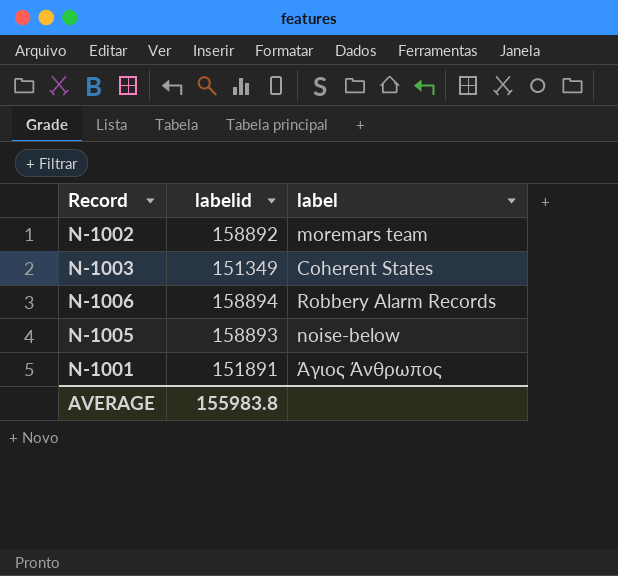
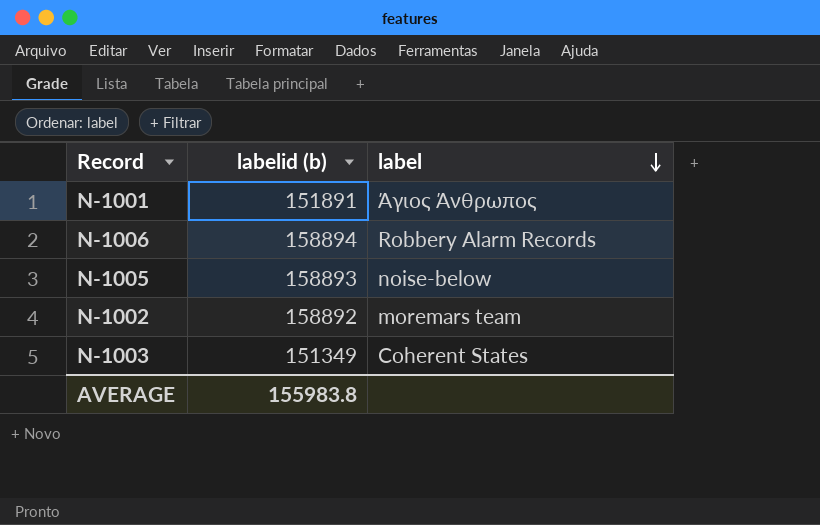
row order: none -> label descending
column name: labelid -> labelid (b)

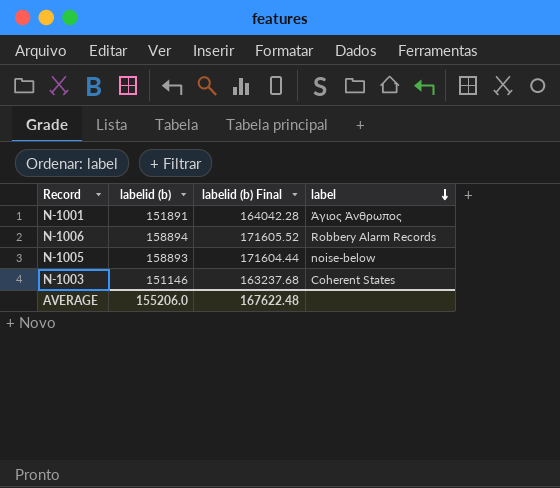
column labelid (b) Final | formula: none -> [labelid (b)] * 1.08
row N-1002: 158892 | moremars team -> none
N-1003 | labelid (b): 151349 -> 151146
AVERAGE | labelid (b): 155983.8 -> 155206.0

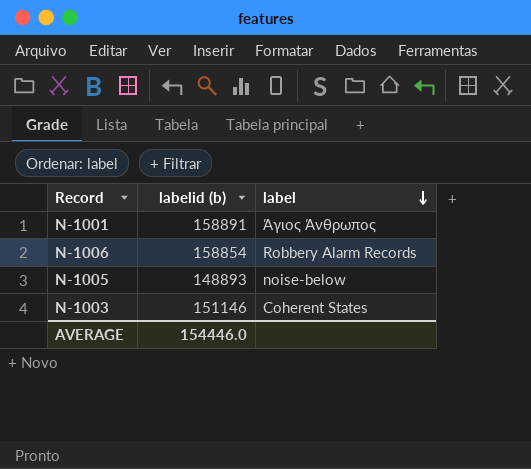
column labelid (b) Final | formula: [labelid (b)] * 1.08 -> none
N-1001 | labelid (b): 151891 -> 158891
N-1006 | labelid (b): 158894 -> 158854
N-1005 | labelid (b): 158893 -> 148893
AVERAGE | labelid (b): 155206.0 -> 154446.0

